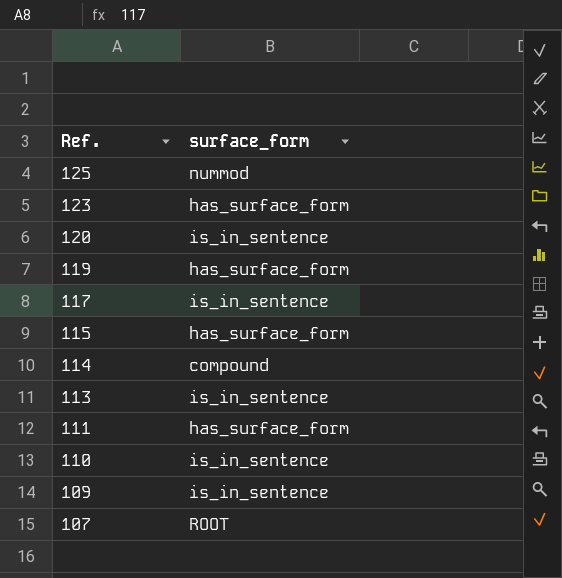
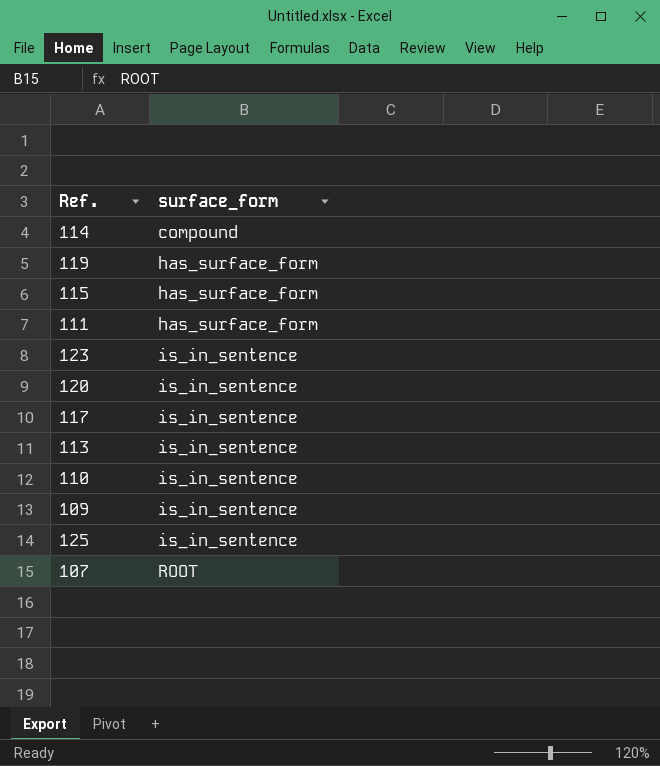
row order: Ref. descending -> surface_form ascending
123 | surface_form: has_surface_form -> is_in_sentence
125 | surface_form: nummod -> is_in_sentence

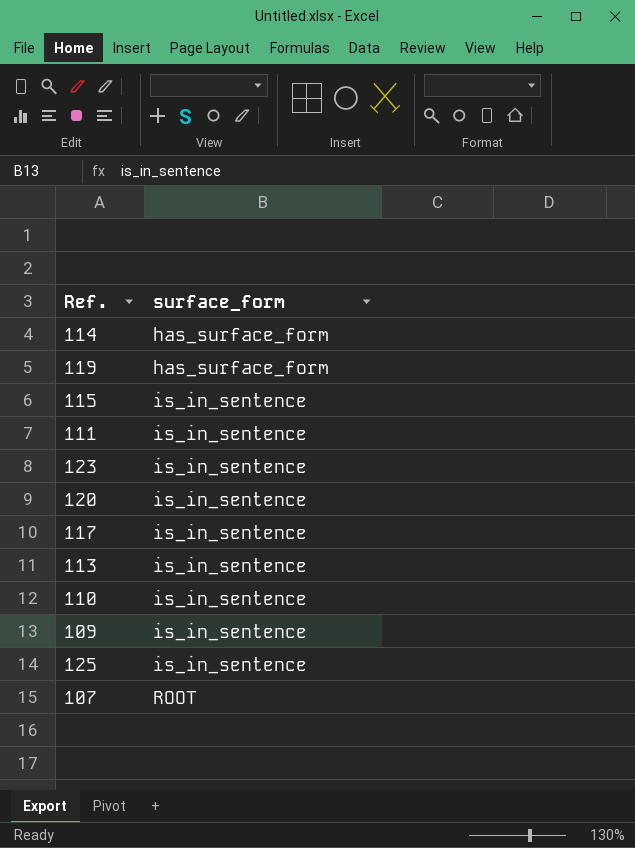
114 | surface_form: compound -> has_surface_form
115 | surface_form: has_surface_form -> is_in_sentence
111 | surface_form: has_surface_form -> is_in_sentence

